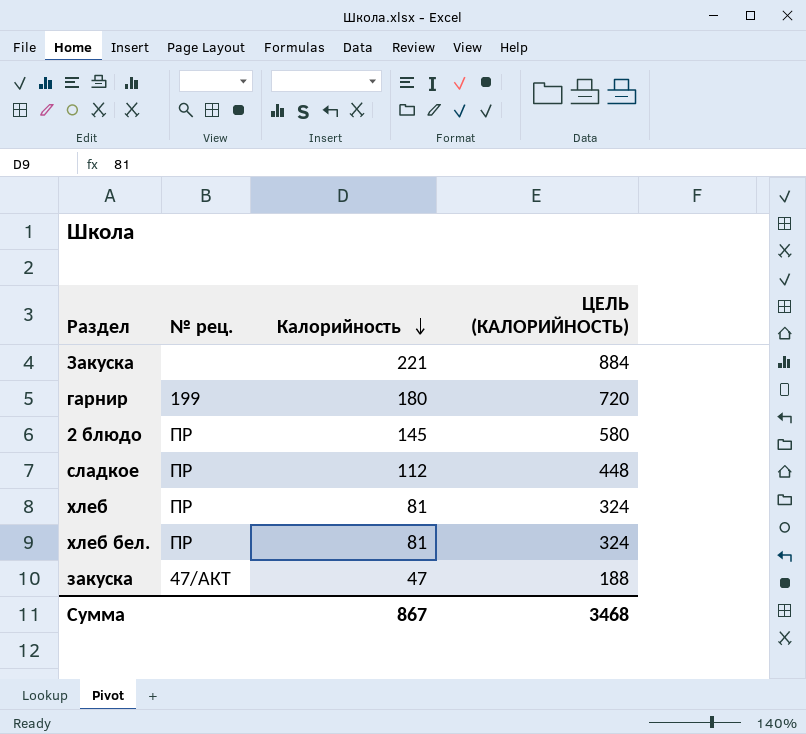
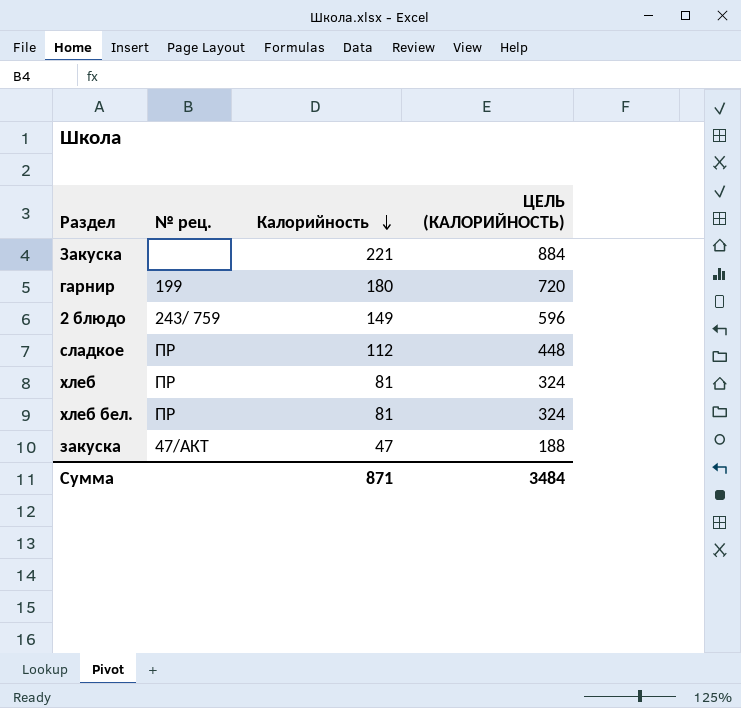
2 блюдо | № рец.: ПР -> 243/ 759
2 блюдо | Калорийность: 145 -> 149
2 блюдо | ЦЕЛЬ (КАЛОРИЙНОСТЬ): 580 -> 596
Сумма | Калорийность: 867 -> 871
Сумма | ЦЕЛЬ (КАЛОРИЙНОСТЬ): 3468 -> 3484

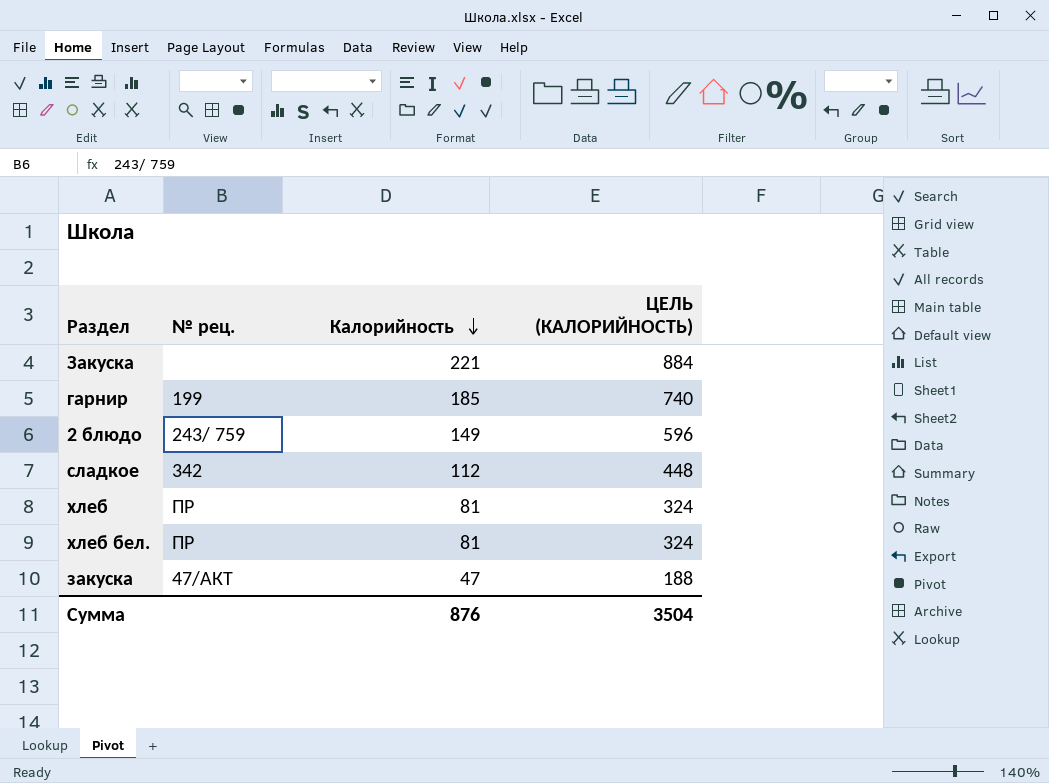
гарнир | Калорийность: 180 -> 185
гарнир | ЦЕЛЬ (КАЛОРИЙНОСТЬ): 720 -> 740
сладкое | № рец.: ПР -> 342
Сумма | Калорийность: 871 -> 876
Сумма | ЦЕЛЬ (КАЛОРИЙНОСТЬ): 3484 -> 3504

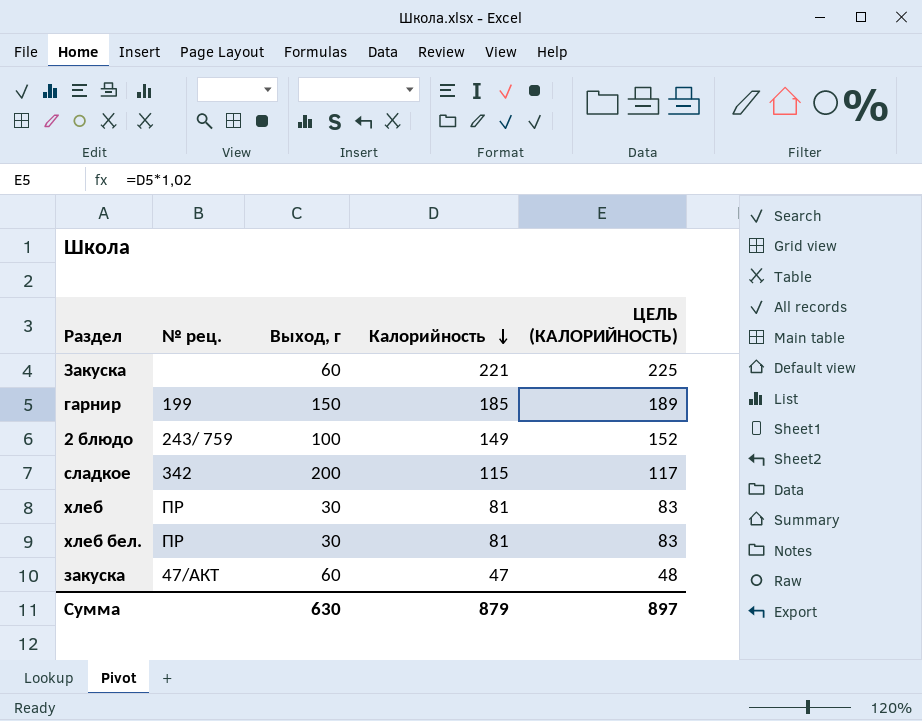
column Выход, г | position: none -> 3
column ЦЕЛЬ (КАЛОРИЙНОСТЬ) | formula: [Калорийность] * 4 -> [Калорийность] * 1,02
сладкое | Калорийность: 112 -> 115
Сумма | Калорийность: 876 -> 879
Сумма | ЦЕЛЬ (КАЛОРИЙНОСТЬ): 3504 -> 897

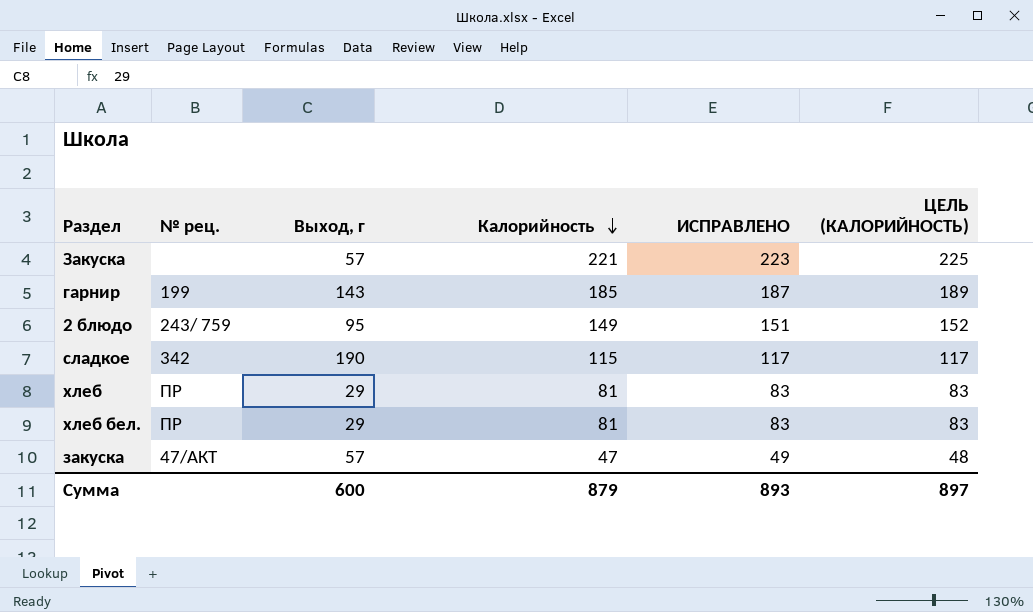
column ИСПРАВЛЕНО | formula: none -> [Калорийность] + 2
Закуска | Выход, г: 60 -> 57
гарнир | Выход, г: 150 -> 143
2 блюдо | Выход, г: 100 -> 95
сладкое | Выход, г: 200 -> 190
хлеб | Выход, г: 30 -> 29
хлеб бел. | Выход, г: 30 -> 29
закуска | Выход, г: 60 -> 57
Сумма | Выход, г: 630 -> 600

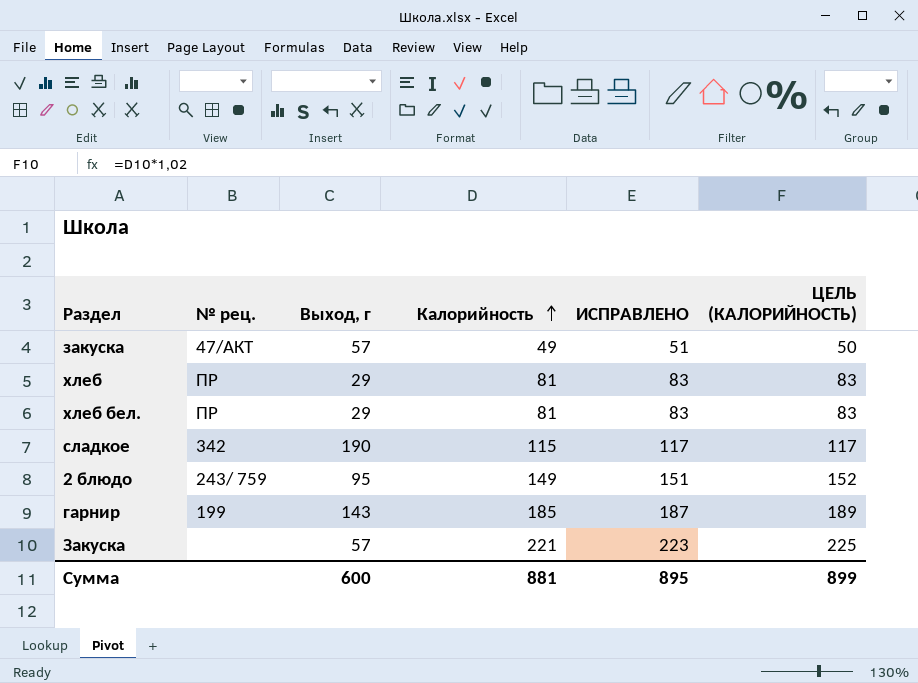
row order: Калорийность descending -> Калорийность ascending
закуска | Калорийность: 47 -> 49
закуска | ИСПРАВЛЕНО: 49 -> 51
закуска | ЦЕЛЬ (КАЛОРИЙНОСТЬ): 48 -> 50
Сумма | Калорийность: 879 -> 881
Сумма | ИСПРАВЛЕНО: 893 -> 895
Сумма | ЦЕЛЬ (КАЛОРИЙНОСТЬ): 897 -> 899

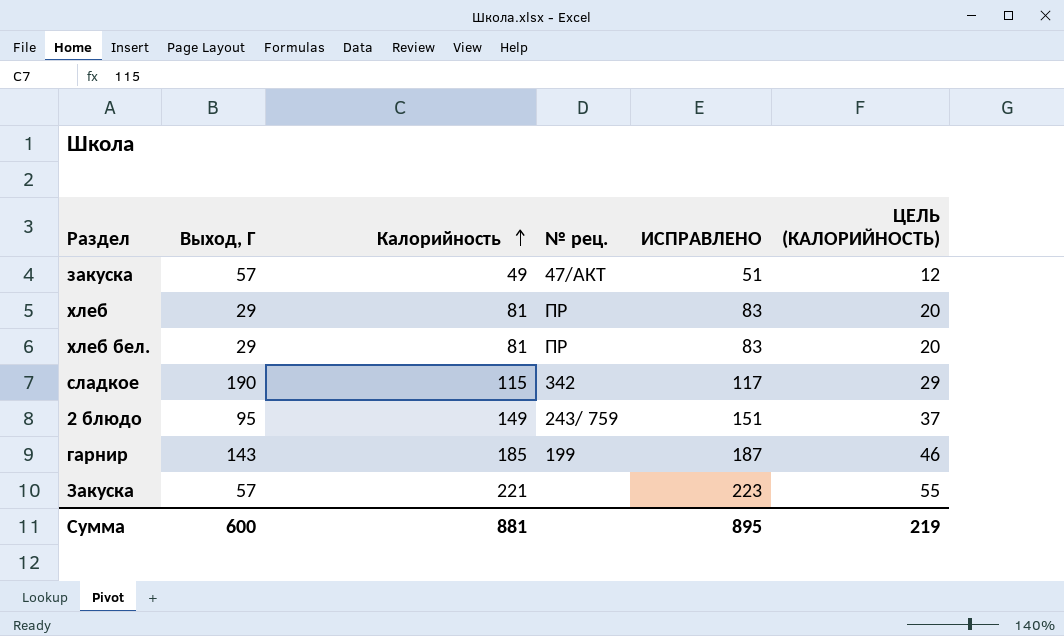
column name: Выход, г -> Выход, Г
column № рец. | position: 2 -> 4
column ЦЕЛЬ (КАЛОРИЙНОСТЬ) | formula: [Калорийность] * 1,02 -> [Калорийность] * 0,25
Сумма | ЦЕЛЬ (КАЛОРИЙНОСТЬ): 899 -> 219

